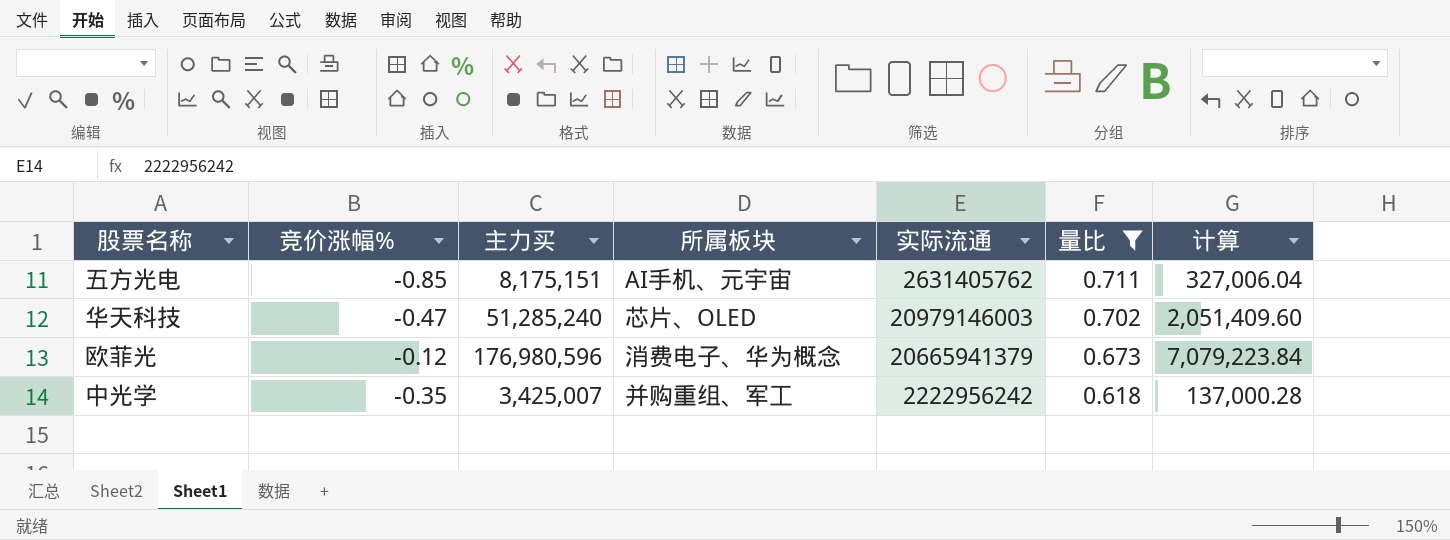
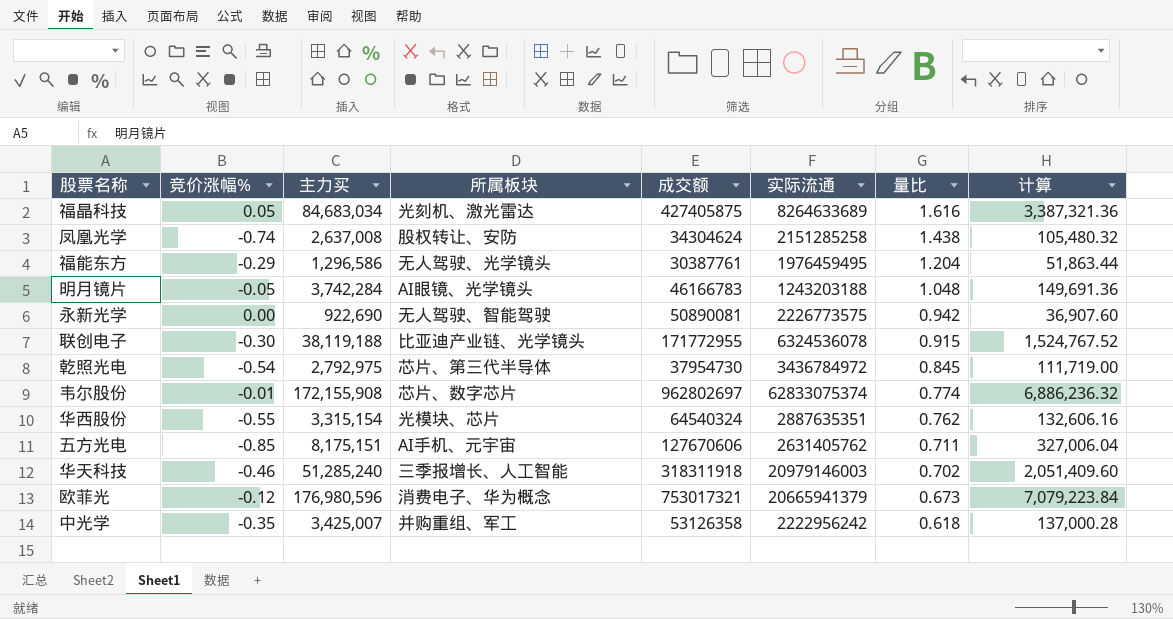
filter: 量比 <= 0.711 -> none
column 成交额 | position: none -> 5
华天科技 | 竞价涨幅%: -0.47 -> -0.46
华天科技 | 所属板块: 芯片、OLED -> 三季报增长、人工智能

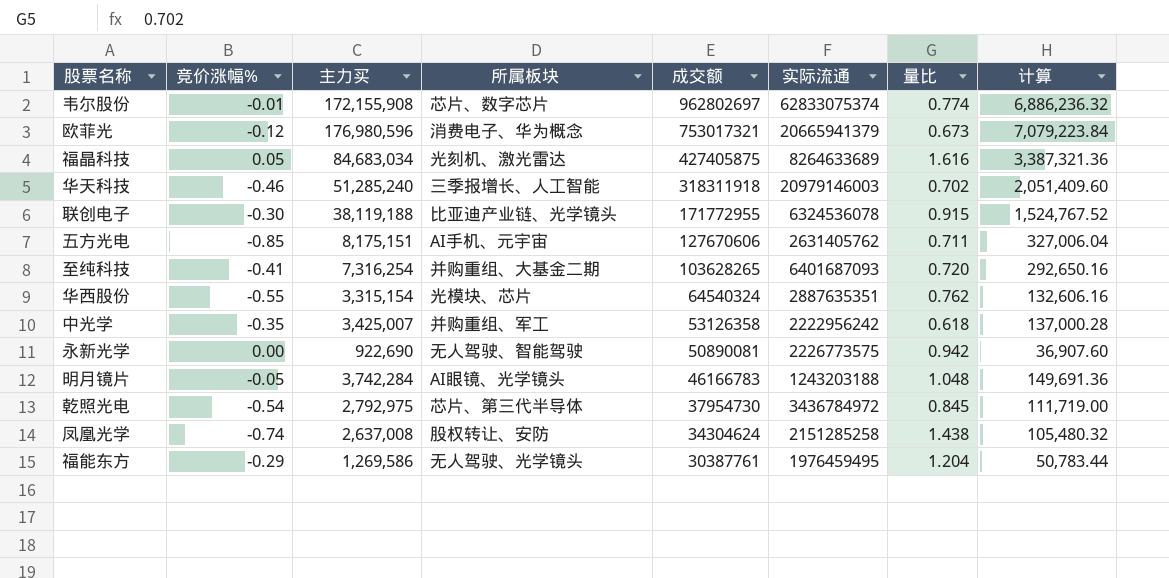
row order: 量比 descending -> 成交额 descending
row 至纯科技: none -> -0.41 | 7,316,254 | 并购重组、大基金二期 | 103628265 | 6401687093 | 0.720 | 292,650.16
福能东方 | 主力买: 1,296,586 -> 1,269,586
福能东方 | 计算: 51,863.44 -> 50,783.44

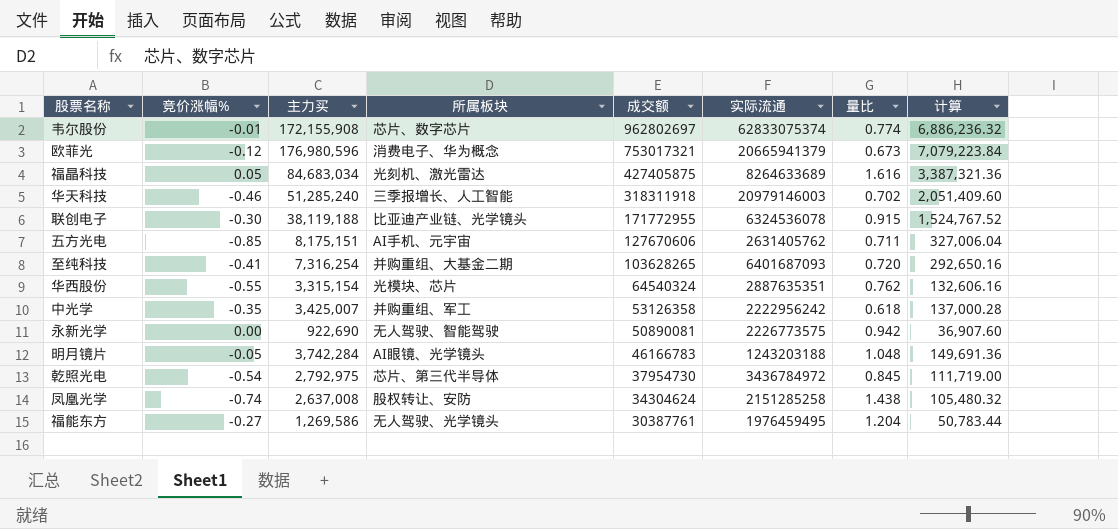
福能东方 | 竞价涨幅%: -0.29 -> -0.27

